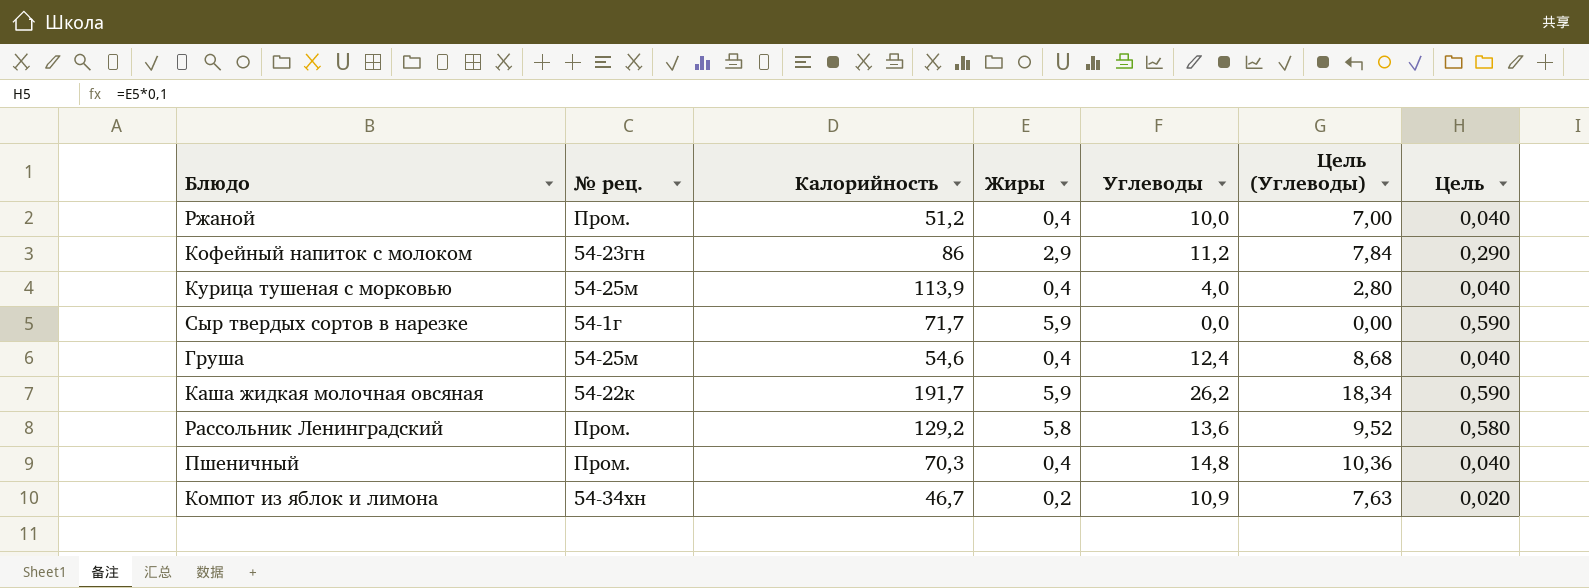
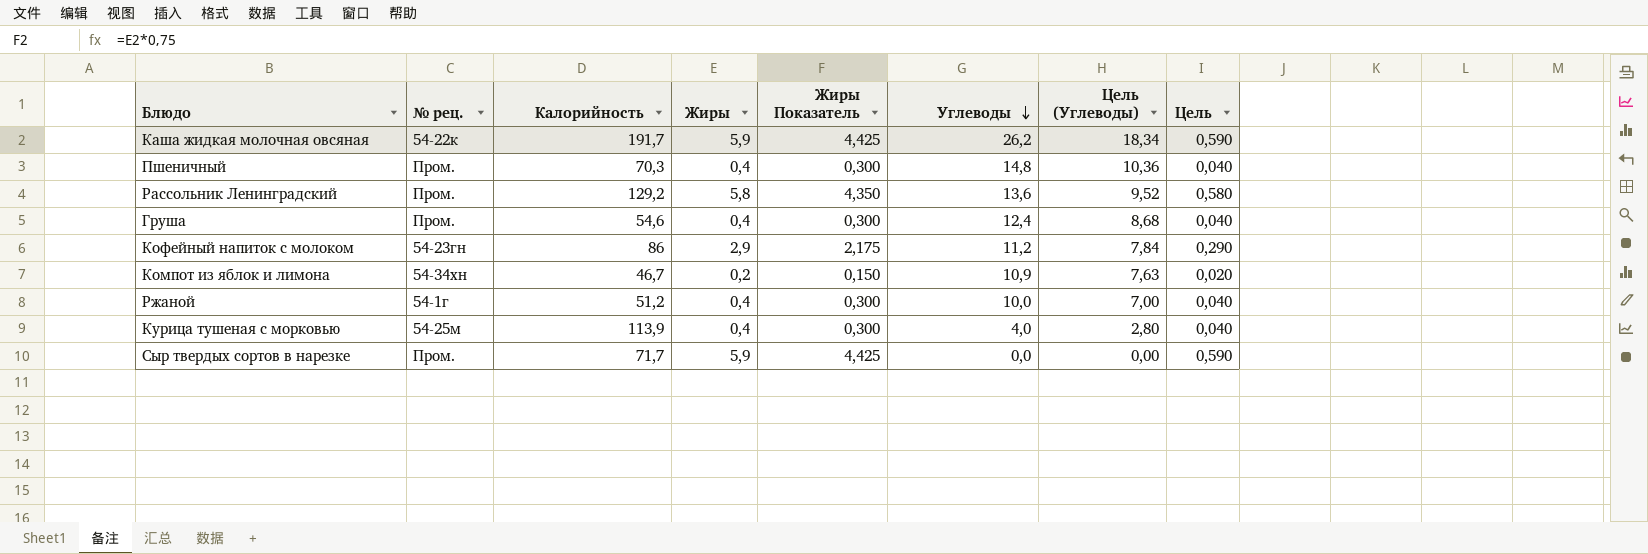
row order: none -> Углеводы descending
column Жиры Показатель | formula: none -> [Жиры] * 0,75
Груша | № рец.: 54-25м -> Пром.
Ржаной | № рец.: Пром. -> 54-1г
Сыр твердых сортов в нарезке | № рец.: 54-1г -> Пром.

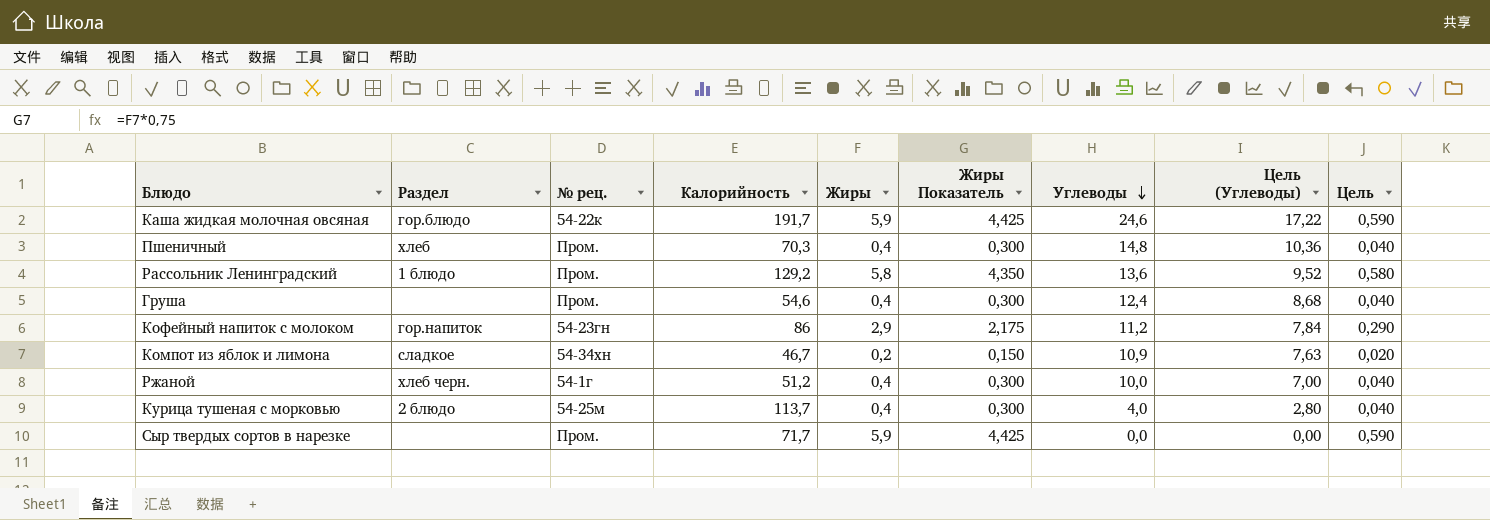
column Раздел | position: none -> 2
Каша жидкая молочная овсяная | Углеводы: 26,2 -> 24,6
Каша жидкая молочная овсяная | Цель (Углеводы): 18,34 -> 17,22
Курица тушеная с морковью | Калорийность: 113,9 -> 113,7

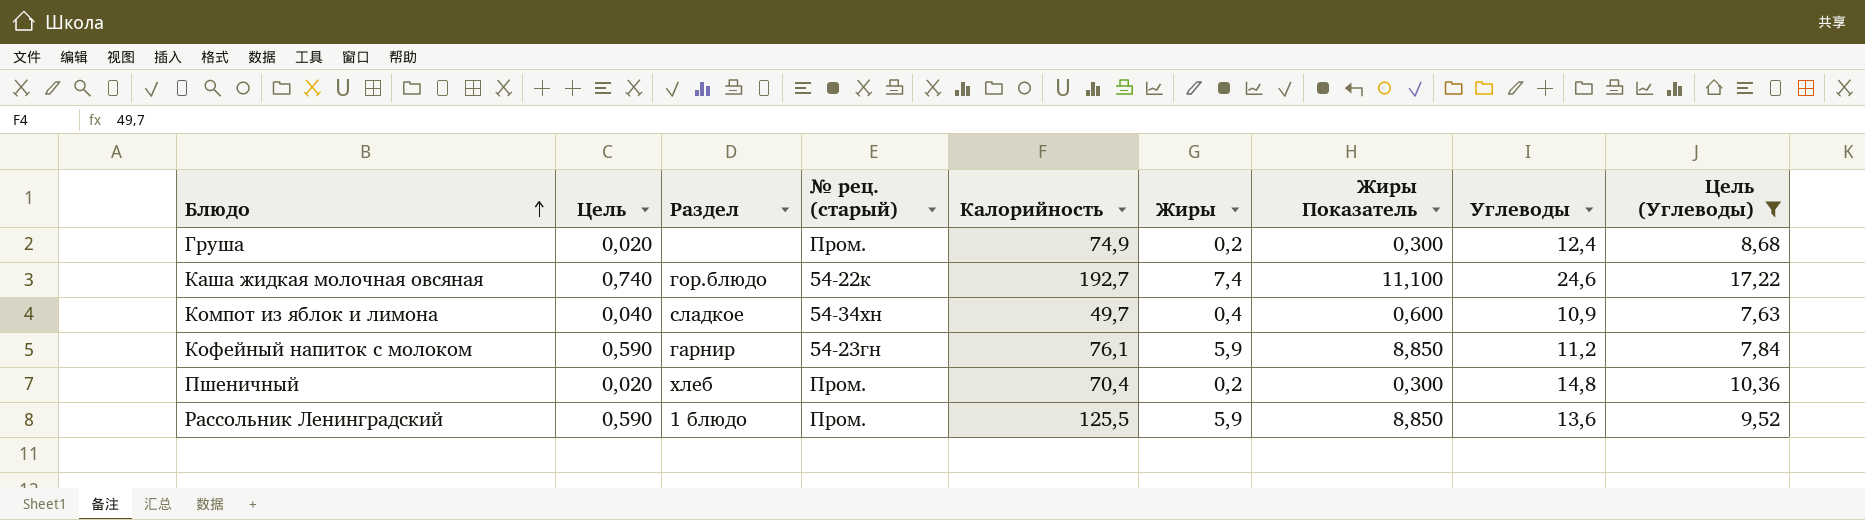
filter: none -> Цель (Углеводы) >= 7,63
row order: Углеводы descending -> Блюдо ascending
column Цель | position: 9 -> 2
column name: № рец. -> № рец. (старый)
column Жиры Показатель | formula: [Жиры] * 0,75 -> [Жиры] * 1,5
Груша | Цель: 0,040 -> 0,020
Груша | Калорийность: 54,6 -> 74,9
Груша | Жиры: 0,4 -> 0,2
Каша жидкая молочная овсяная | Цель: 0,590 -> 0,740
Каша жидкая молочная овсяная | Калорийность: 191,7 -> 192,7
Каша жидкая молочная овсяная | Жиры: 5,9 -> 7,4
Компот из яблок и лимона | Цель: 0,020 -> 0,040
Компот из яблок и лимона | Калорийность: 46,7 -> 49,7
Компот из яблок и лимона | Жиры: 0,2 -> 0,4
Кофейный напиток с молоком | Цель: 0,290 -> 0,590
Кофейный напиток с молоком | Раздел: гор.напиток -> гарнир
Кофейный напиток с молоком | Калорийность: 86 -> 76,1
Кофейный напиток с молоком | Жиры: 2,9 -> 5,9
Пшеничный | Цель: 0,040 -> 0,020
Пшеничный | Калорийность: 70,3 -> 70,4
Пшеничный | Жиры: 0,4 -> 0,2
Рассольник Ленинградский | Цель: 0,580 -> 0,590
Рассольник Ленинградский | Калорийность: 129,2 -> 125,5
Рассольник Ленинградский | Жиры: 5,8 -> 5,9

